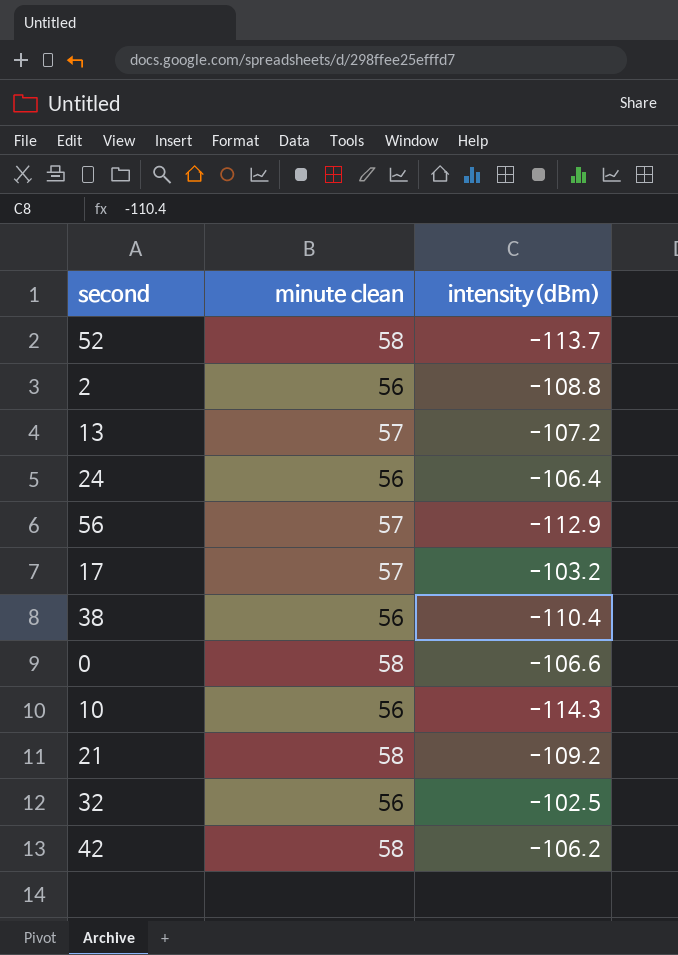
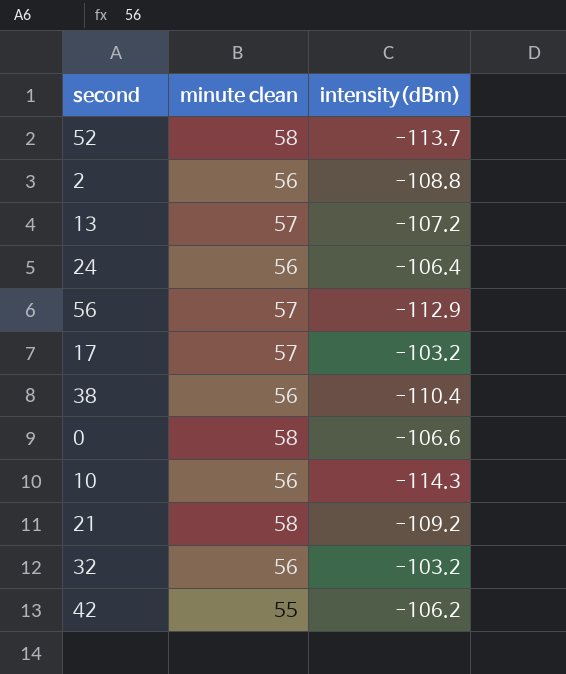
32 | intensity(dBm): -102.5 -> -103.2
42 | minute clean: 58 -> 55

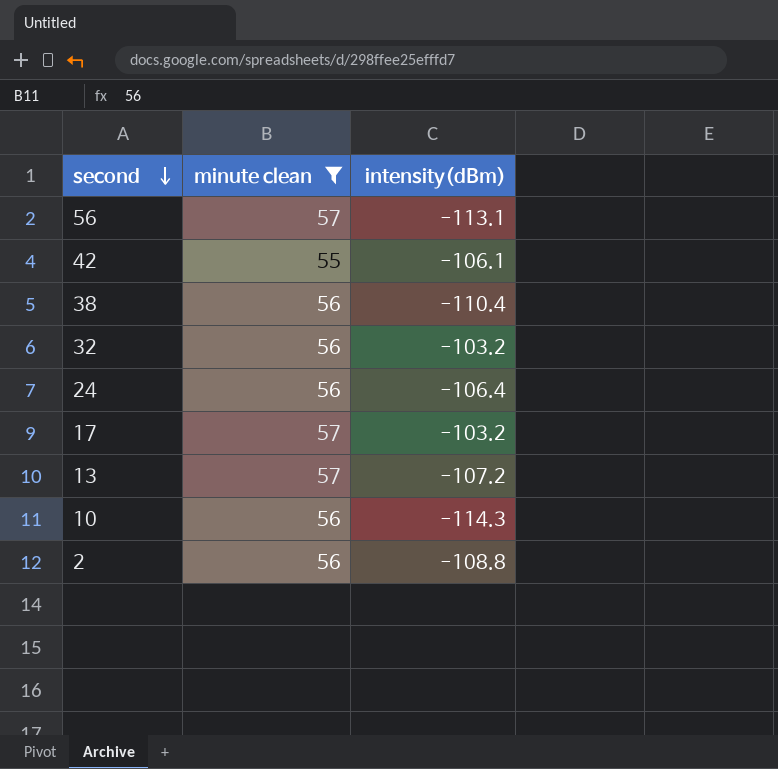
filter: none -> minute clean != 58
row order: none -> second descending
56 | intensity(dBm): -112.9 -> -113.1
42 | intensity(dBm): -106.2 -> -106.1

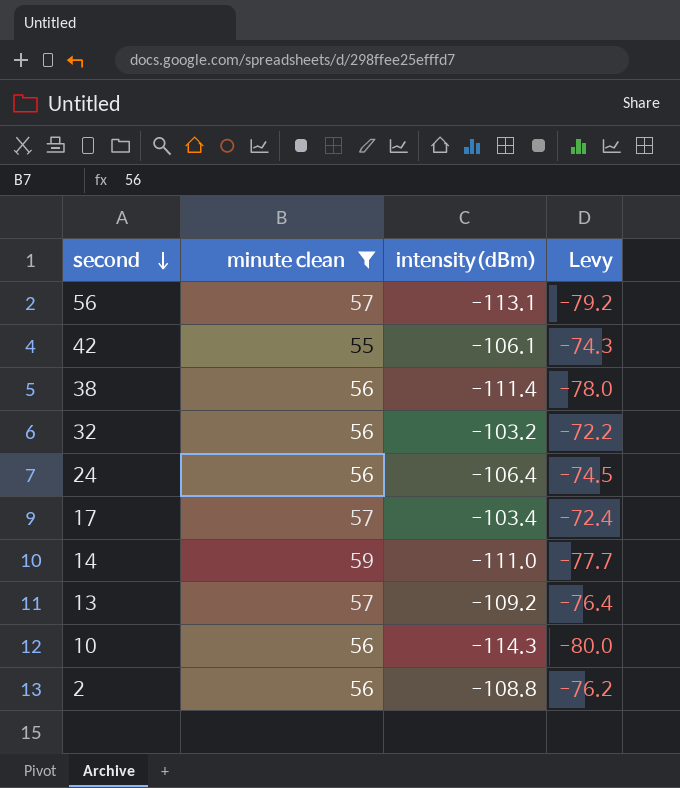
column Levy | formula: none -> [intensity(dBm)] * 0.7
38 | intensity(dBm): -110.4 -> -111.4
17 | intensity(dBm): -103.2 -> -103.4
row 14: none -> 59 | -111.0 | -77.7
13 | intensity(dBm): -107.2 -> -109.2

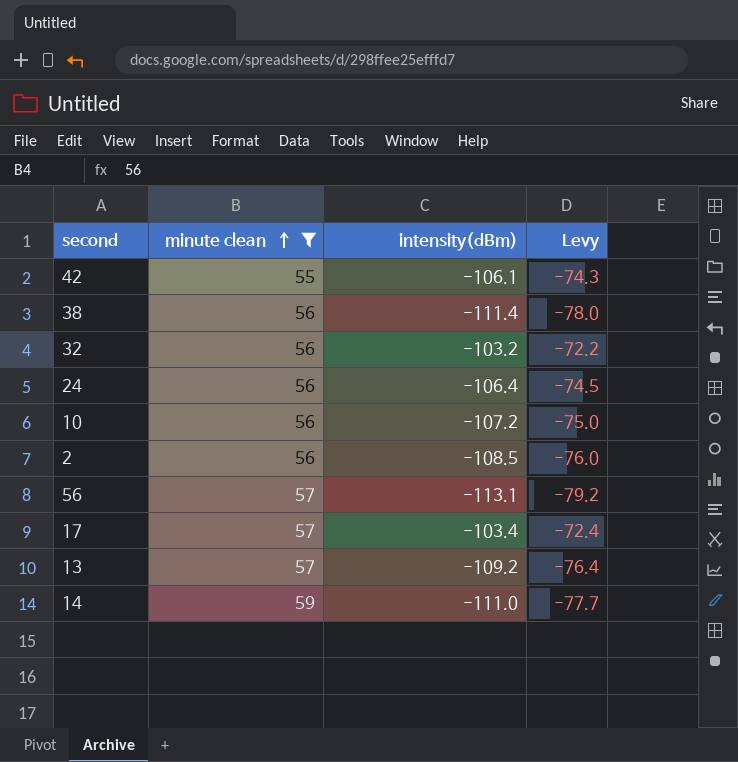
row order: second descending -> minute clean ascending
10 | intensity(dBm): -114.3 -> -107.2
10 | Levy: -80.0 -> -75.0
2 | intensity(dBm): -108.8 -> -108.5
2 | Levy: -76.2 -> -76.0

